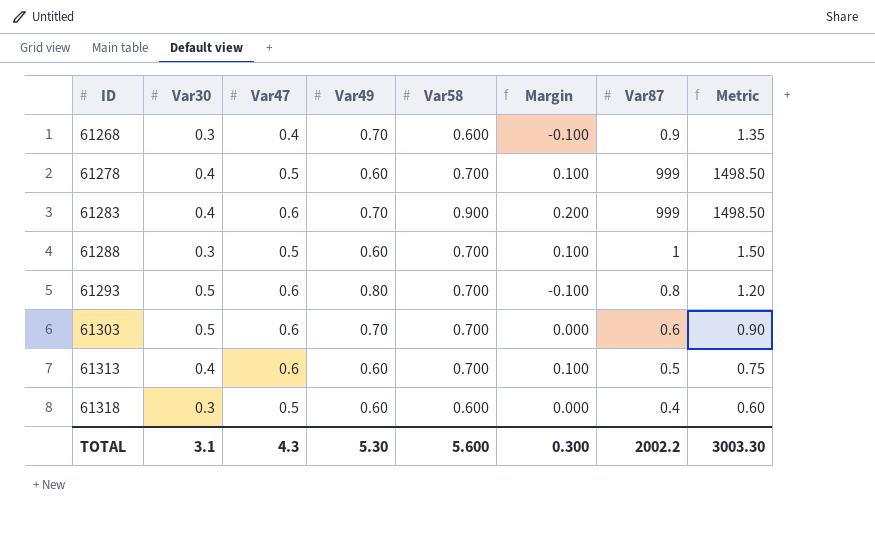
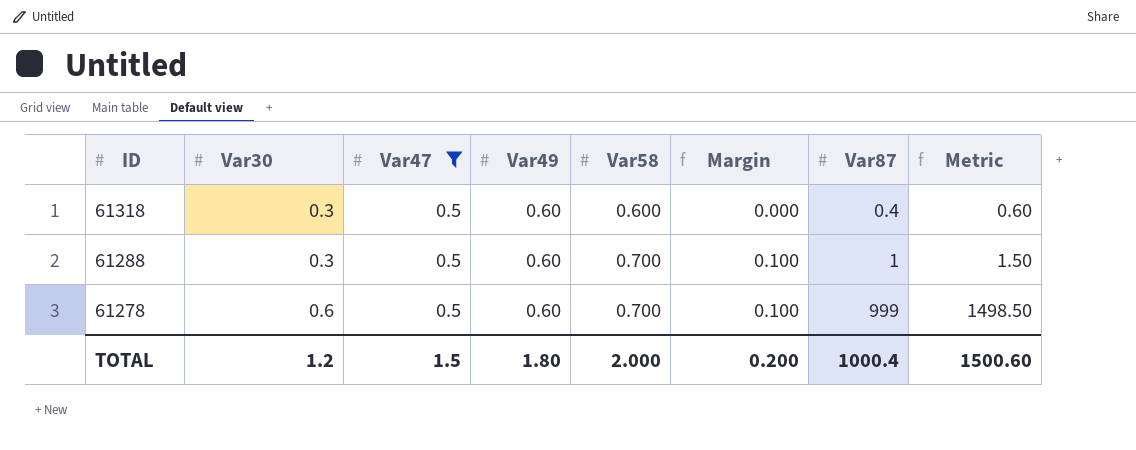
filter: none -> Var47 = 0.5
row order: ID ascending -> ID descending
61278 | Var30: 0.4 -> 0.6
TOTAL | Var30: 3.1 -> 1.2
TOTAL | Var47: 4.3 -> 1.5
TOTAL | Var49: 5.30 -> 1.80
TOTAL | Var58: 5.600 -> 2.000
TOTAL | Margin: 0.300 -> 0.200
TOTAL | Var87: 2002.2 -> 1000.4
TOTAL | Metric: 3003.30 -> 1500.60

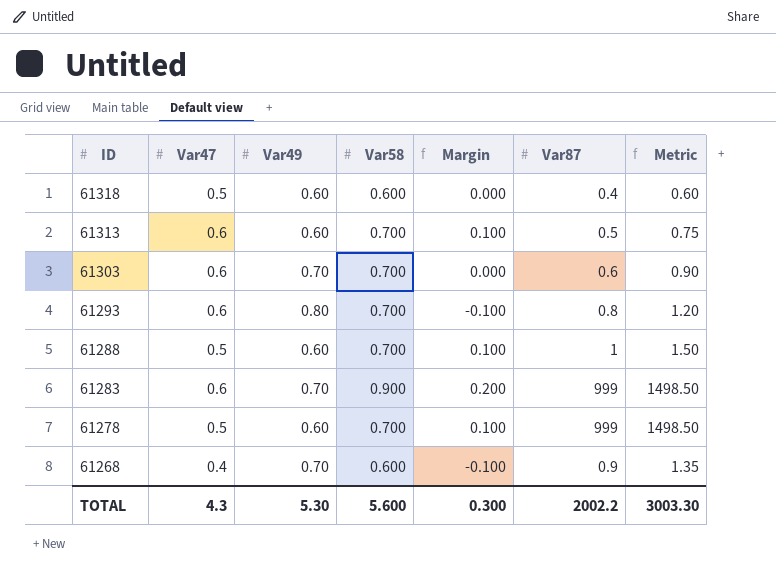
filter: Var47 = 0.5 -> none
column Var30 | position: 2 -> none
TOTAL | Var47: 1.5 -> 4.3
TOTAL | Var49: 1.80 -> 5.30
TOTAL | Var58: 2.000 -> 5.600
TOTAL | Margin: 0.200 -> 0.300
TOTAL | Var87: 1000.4 -> 2002.2
TOTAL | Metric: 1500.60 -> 3003.30

